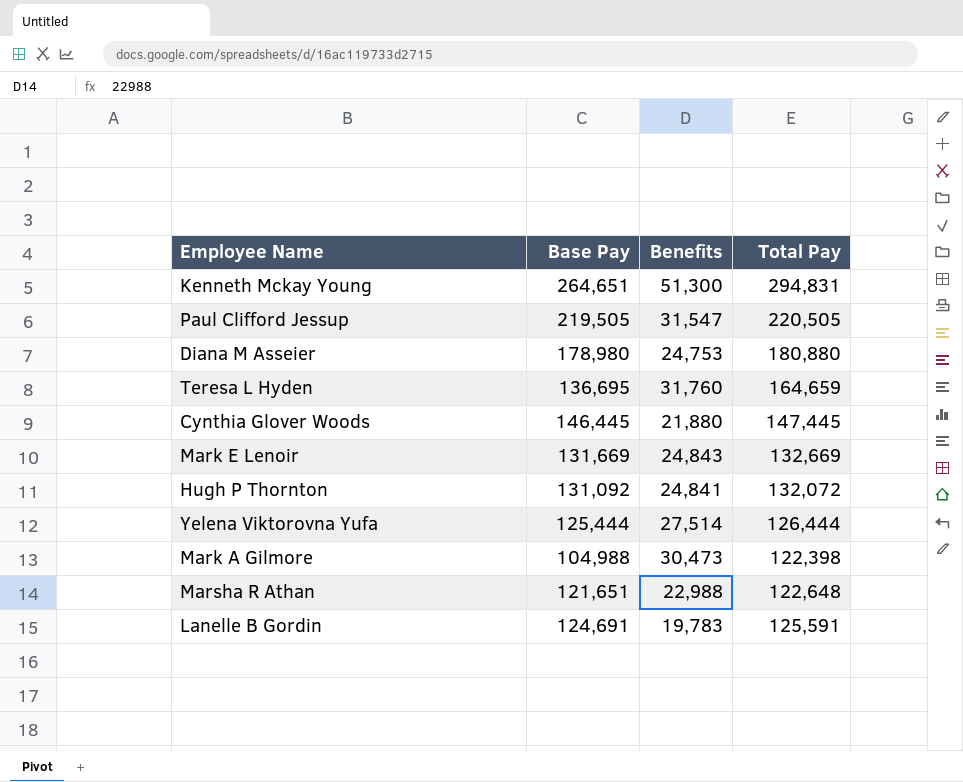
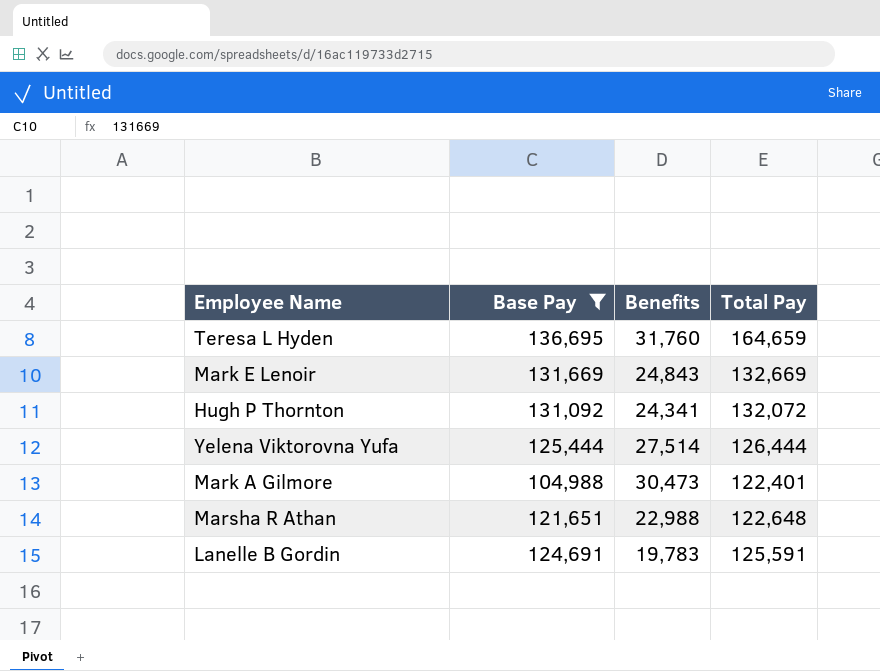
filter: none -> Base Pay <= 136,695
Hugh P Thornton | Benefits: 24,841 -> 24,341
Mark A Gilmore | Total Pay: 122,398 -> 122,401

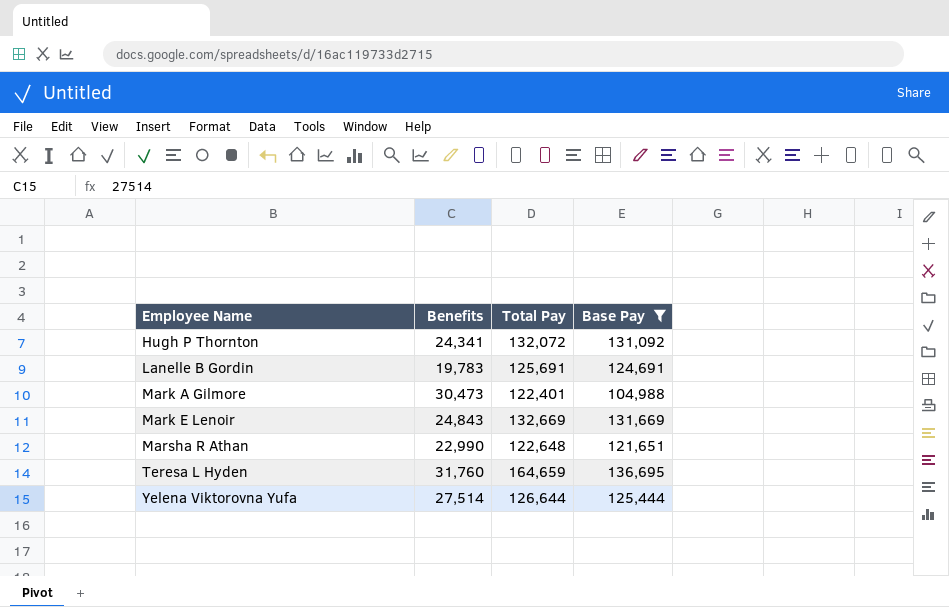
row order: none -> Employee Name ascending
column Base Pay | position: 2 -> 4
Lanelle B Gordin | Total Pay: 125,591 -> 125,691
Marsha R Athan | Benefits: 22,988 -> 22,990
Yelena Viktorovna Yufa | Total Pay: 126,444 -> 126,644

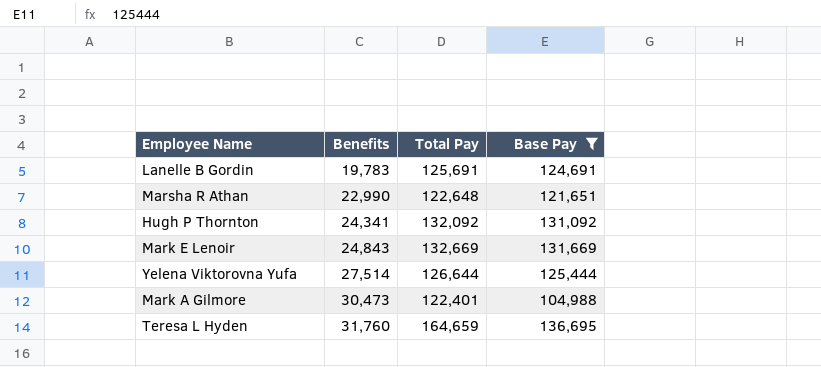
row order: Employee Name ascending -> Benefits ascending
Hugh P Thornton | Total Pay: 132,072 -> 132,092

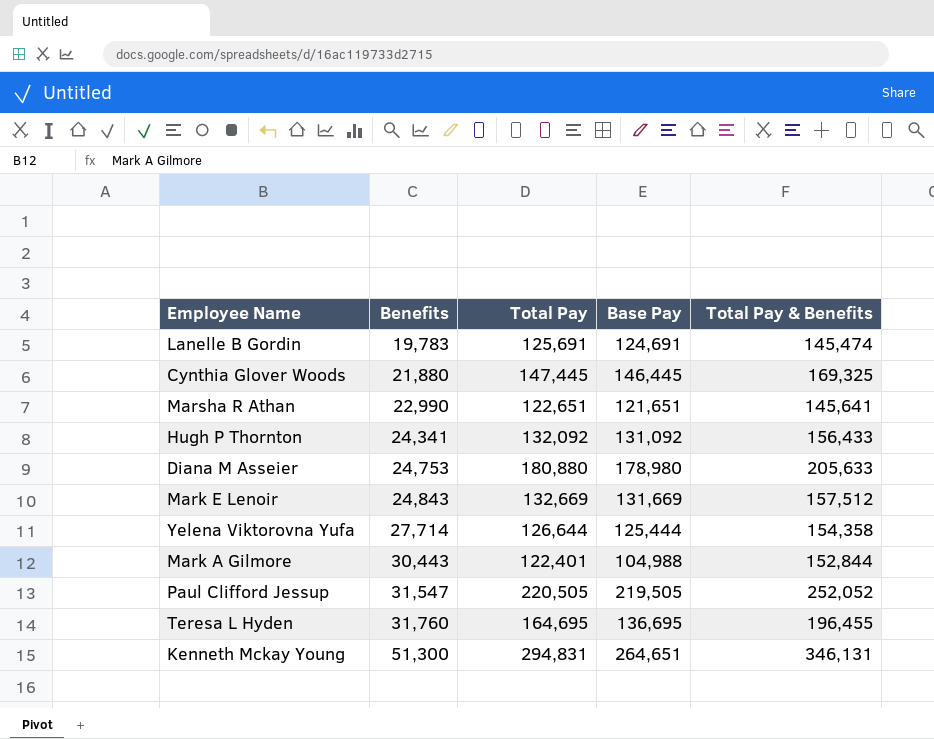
filter: Base Pay <= 136,695 -> none
column Total Pay & Benefits | formula: none -> [Benefits] + [Total Pay]
Marsha R Athan | Total Pay: 122,648 -> 122,651
Yelena Viktorovna Yufa | Benefits: 27,514 -> 27,714
Mark A Gilmore | Benefits: 30,473 -> 30,443
Teresa L Hyden | Total Pay: 164,659 -> 164,695

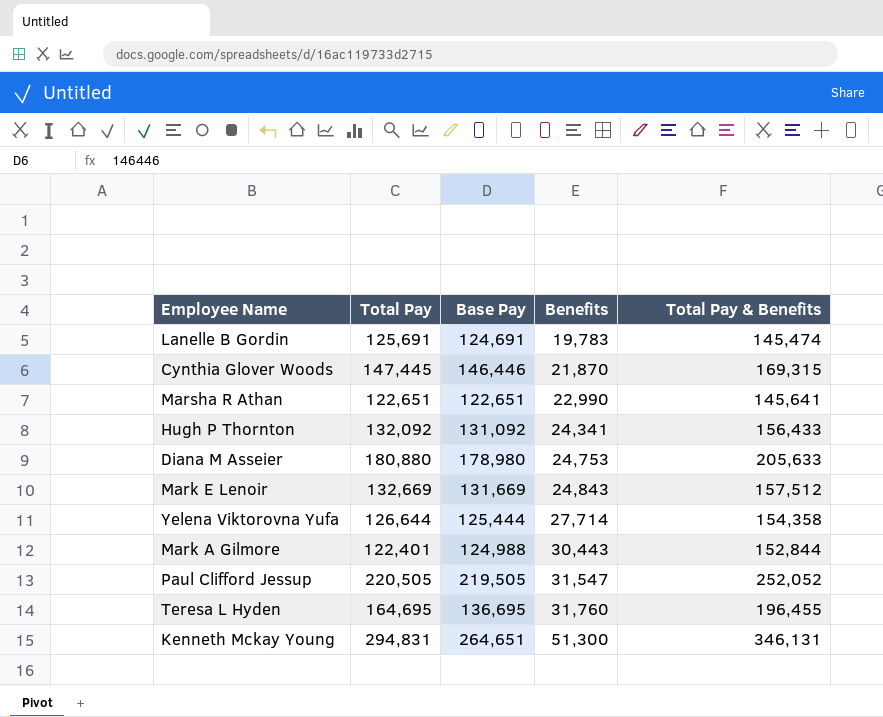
column Benefits | position: 2 -> 4
Cynthia Glover Woods | Base Pay: 146,445 -> 146,446
Cynthia Glover Woods | Benefits: 21,880 -> 21,870
Cynthia Glover Woods | Total Pay & Benefits: 169,325 -> 169,315
Marsha R Athan | Base Pay: 121,651 -> 122,651
Mark A Gilmore | Base Pay: 104,988 -> 124,988

